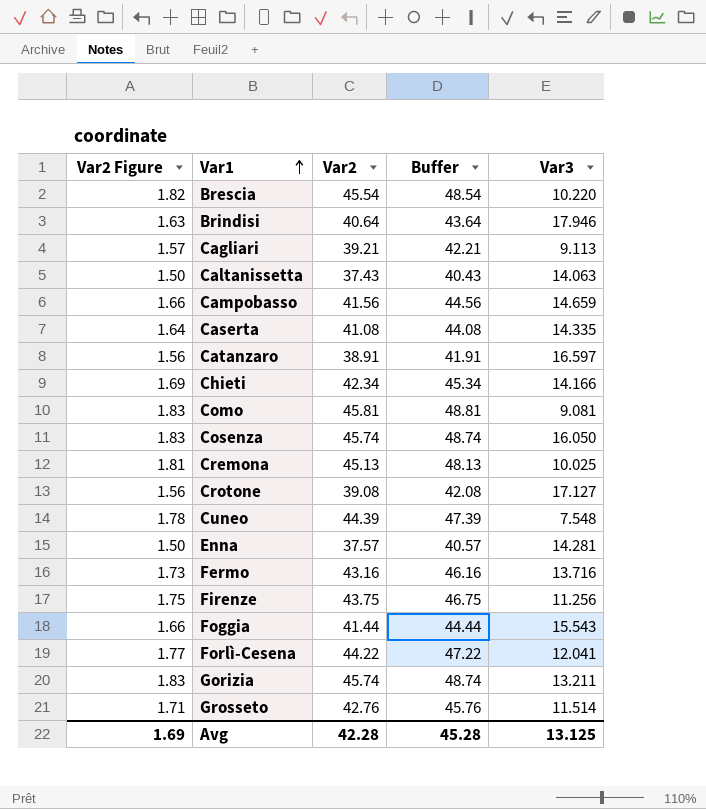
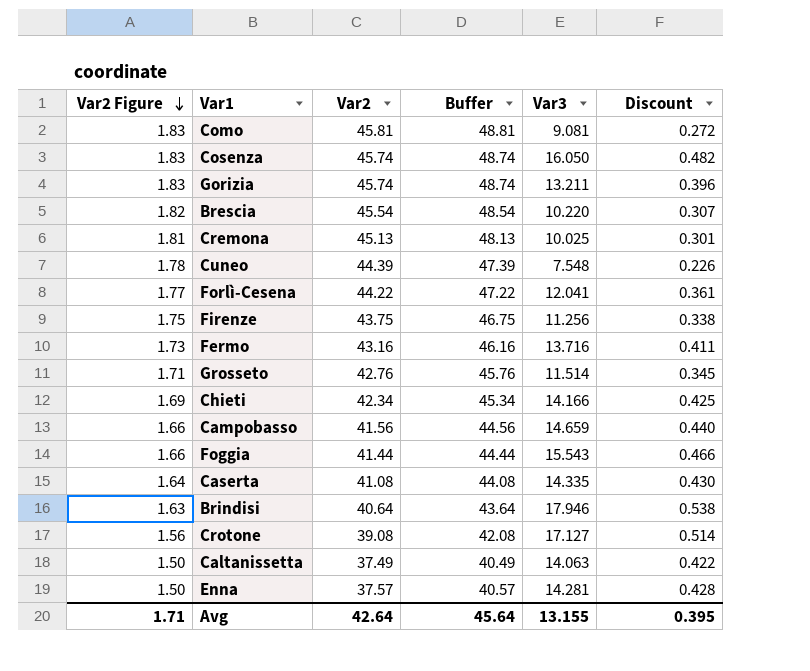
row order: Var1 ascending -> Var2 Figure descending
column Discount | formula: none -> [Var3] * 0.03
row Cagliari: 1.57 | 39.21 | 42.21 | 9.113 -> none
row Catanzaro: 1.56 | 38.91 | 41.91 | 16.597 -> none
Caltanissetta | Var2: 37.43 -> 37.49
Caltanissetta | Buffer: 40.43 -> 40.49
Avg | Var2 Figure: 1.69 -> 1.71
Avg | Var2: 42.28 -> 42.64
Avg | Buffer: 45.28 -> 45.64
Avg | Var3: 13.125 -> 13.155

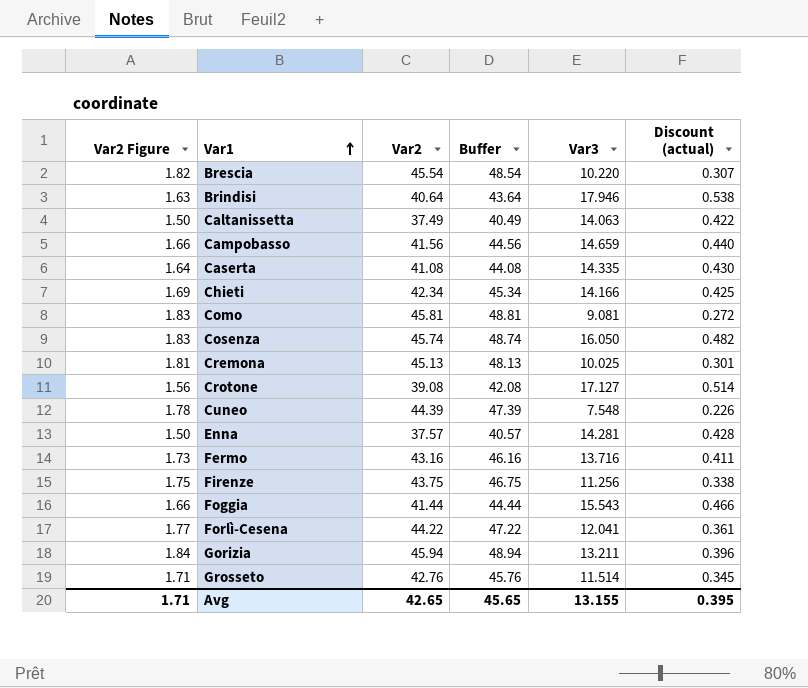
row order: Var2 Figure descending -> Var1 ascending
column name: Discount -> Discount (actual)
Gorizia | Var2 Figure: 1.83 -> 1.84
Gorizia | Var2: 45.74 -> 45.94
Gorizia | Buffer: 48.74 -> 48.94
Avg | Var2: 42.64 -> 42.65
Avg | Buffer: 45.64 -> 45.65

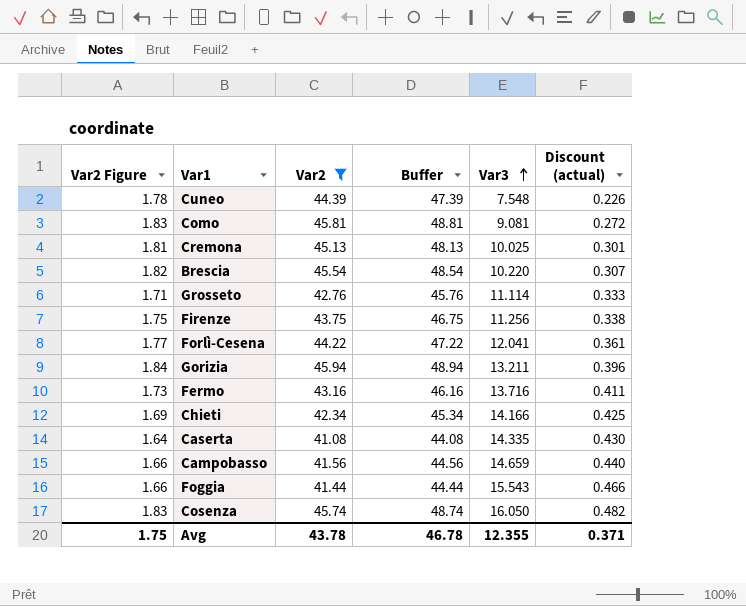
filter: none -> Var2 >= 41.08
row order: Var1 ascending -> Var3 ascending
Grosseto | Var3: 11.514 -> 11.114
Grosseto | Discount (actual): 0.345 -> 0.333
Avg | Var2 Figure: 1.71 -> 1.75
Avg | Var2: 42.65 -> 43.78
Avg | Buffer: 45.65 -> 46.78
Avg | Var3: 13.155 -> 12.355
Avg | Discount (actual): 0.395 -> 0.371

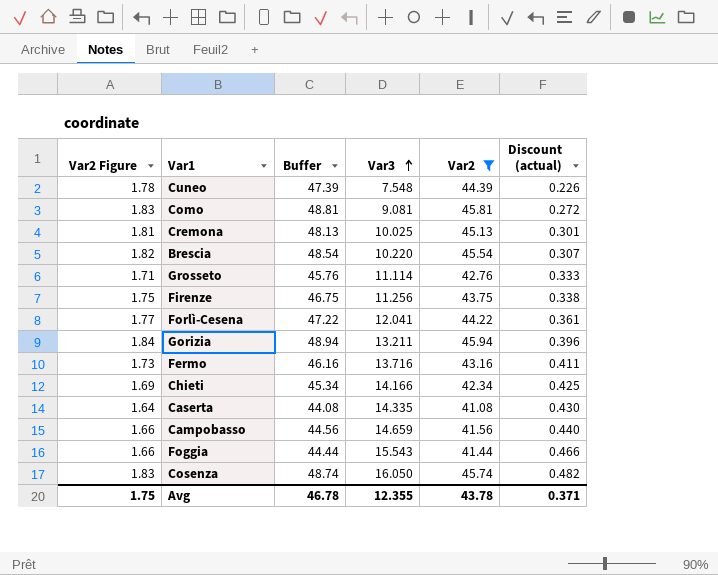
column Var2 | position: 3 -> 5

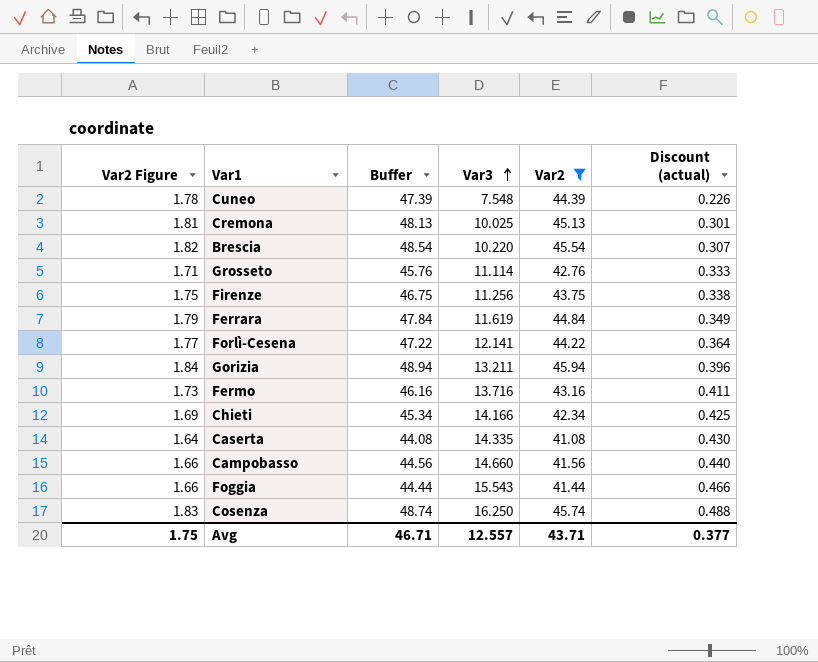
row Como: 1.83 | 48.81 | 9.081 | 45.81 | 0.272 -> none
row Ferrara: none -> 1.79 | 47.84 | 11.619 | 44.84 | 0.349
Forlì-Cesena | Var3: 12.041 -> 12.141
Forlì-Cesena | Discount (actual): 0.361 -> 0.364
Campobasso | Var3: 14.659 -> 14.660
Cosenza | Var3: 16.050 -> 16.250
Cosenza | Discount (actual): 0.482 -> 0.488
Avg | Buffer: 46.78 -> 46.71
Avg | Var3: 12.355 -> 12.557
Avg | Var2: 43.78 -> 43.71
Avg | Discount (actual): 0.371 -> 0.377

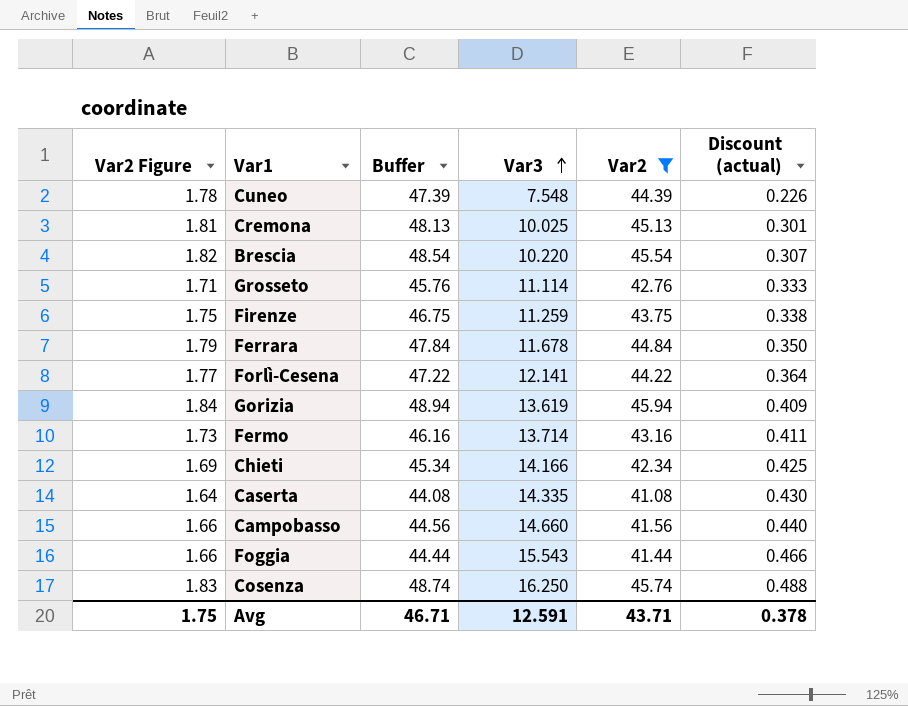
Firenze | Var3: 11.256 -> 11.259
Ferrara | Var3: 11.619 -> 11.678
Ferrara | Discount (actual): 0.349 -> 0.350
Gorizia | Var3: 13.211 -> 13.619
Gorizia | Discount (actual): 0.396 -> 0.409
Fermo | Var3: 13.716 -> 13.714
Avg | Var3: 12.557 -> 12.591
Avg | Discount (actual): 0.377 -> 0.378

